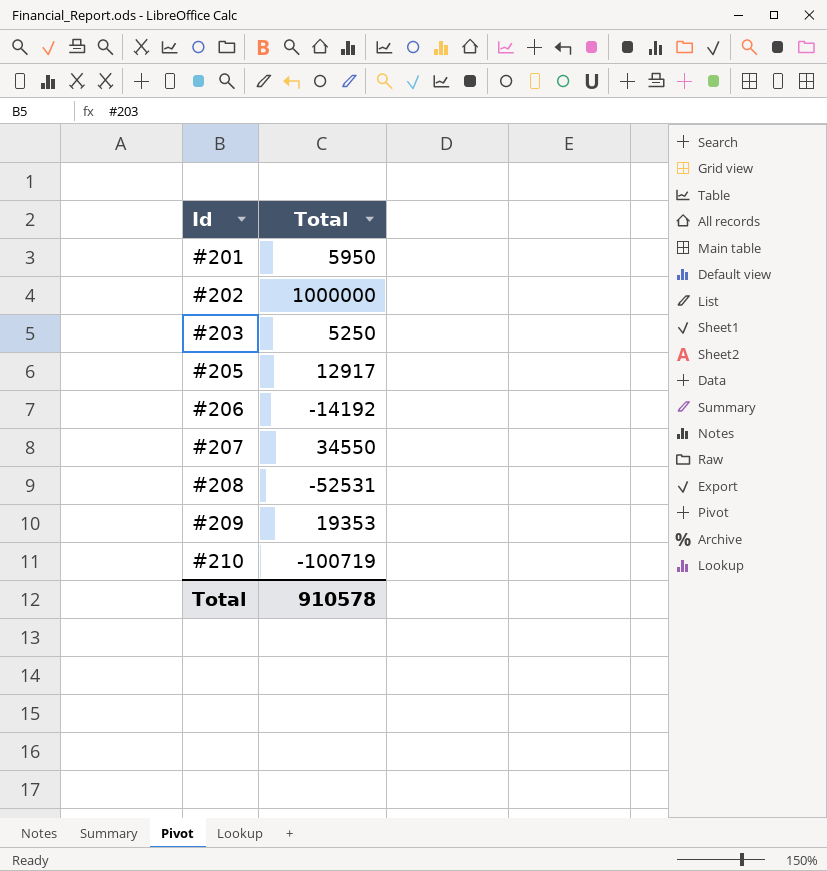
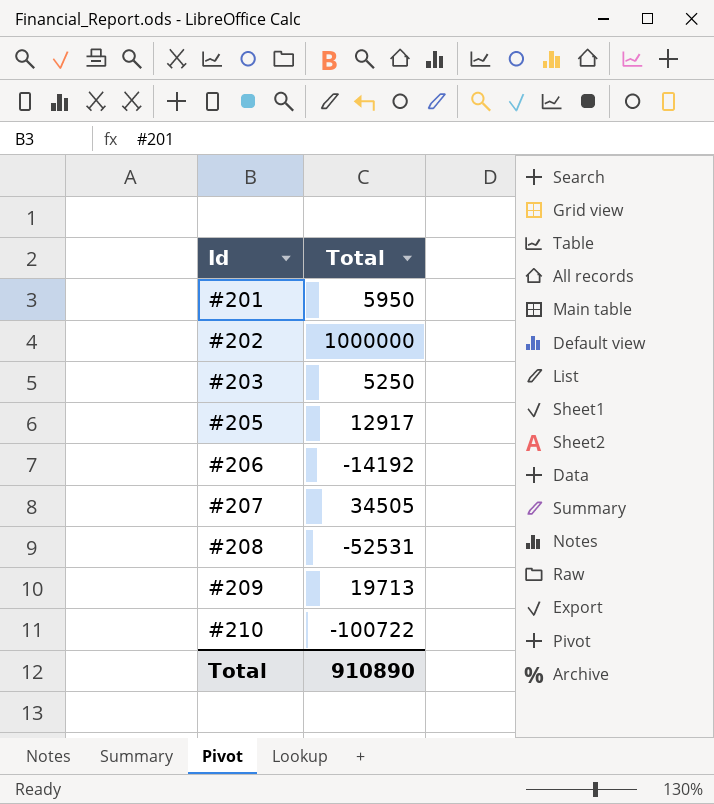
#207 | Total: 34550 -> 34505
#209 | Total: 19353 -> 19713
#210 | Total: -100719 -> -100722
Total | Total: 910578 -> 910890

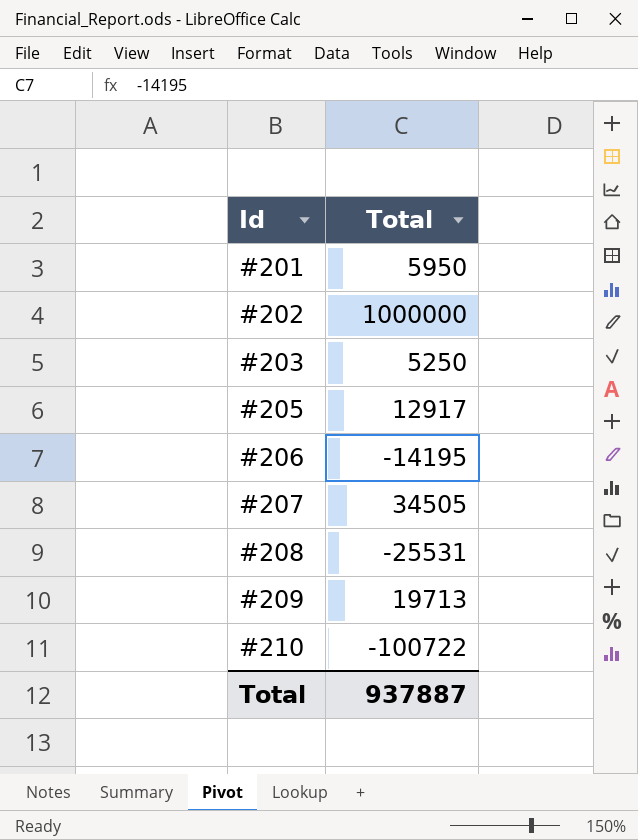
#206 | Total: -14192 -> -14195
#208 | Total: -52531 -> -25531
Total | Total: 910890 -> 937887

